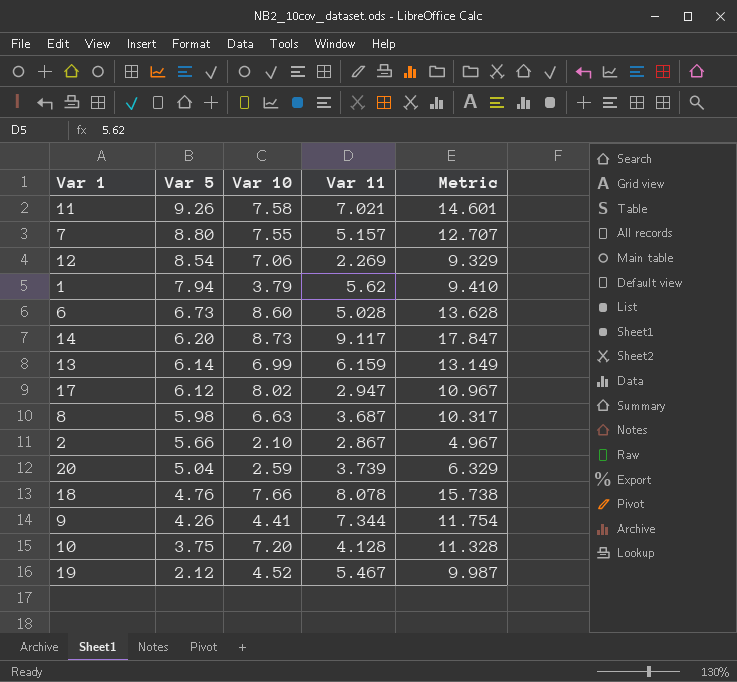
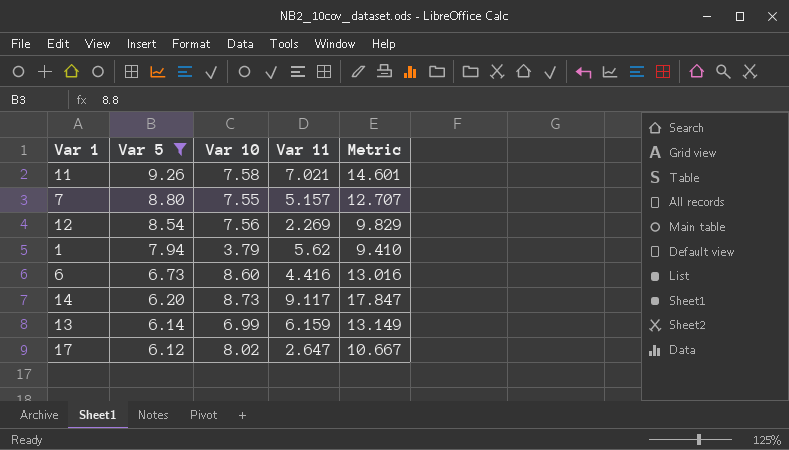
filter: none -> Var 5 >= 6.12
12 | Var 10: 7.06 -> 7.56
12 | Metric: 9.329 -> 9.829
6 | Var 11: 5.028 -> 4.416
6 | Metric: 13.628 -> 13.016
17 | Var 11: 2.947 -> 2.647
17 | Metric: 10.967 -> 10.667

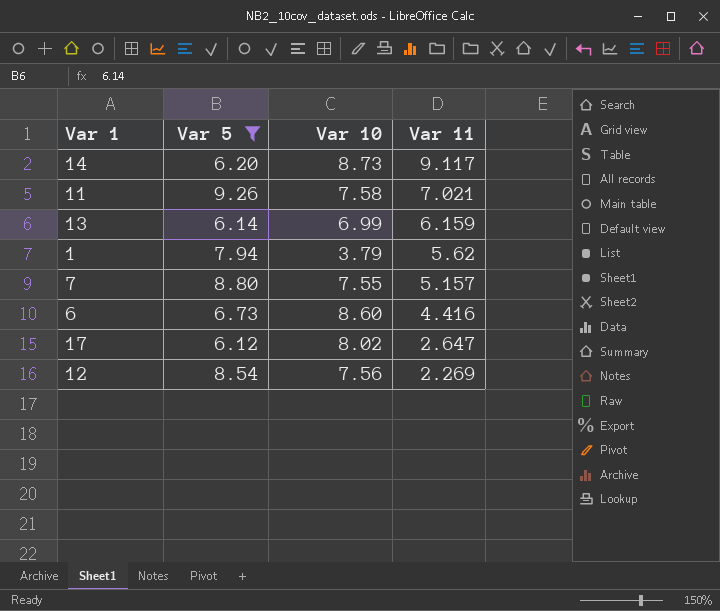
row order: Var 5 descending -> Var 11 descending
column Metric | formula: [Var 10] + [Var 11] -> none

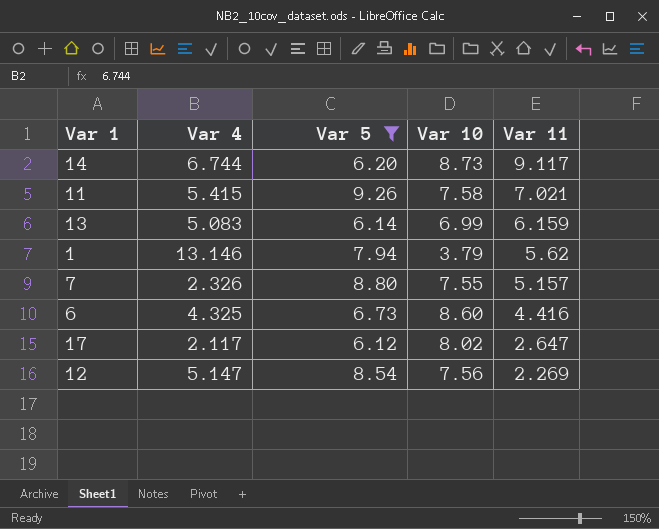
column Var 4 | position: none -> 2

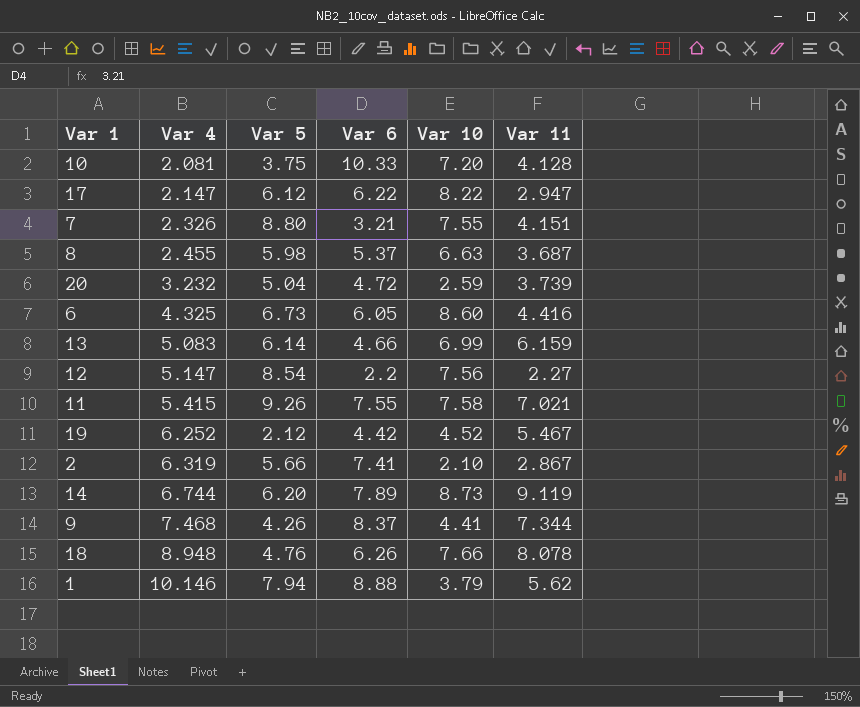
filter: Var 5 >= 6.12 -> none
row order: Var 11 descending -> Var 4 ascending
column Var 6 | position: none -> 4
17 | Var 4: 2.117 -> 2.147
17 | Var 10: 8.02 -> 8.22
17 | Var 11: 2.647 -> 2.947
7 | Var 11: 5.157 -> 4.151
12 | Var 11: 2.269 -> 2.27
14 | Var 11: 9.117 -> 9.119
1 | Var 4: 13.146 -> 10.146

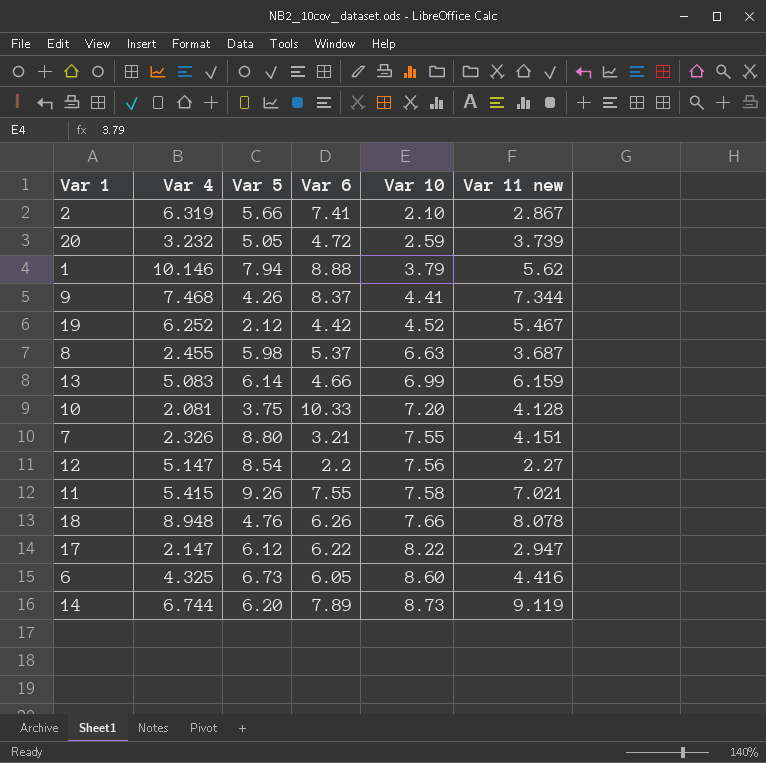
row order: Var 4 ascending -> Var 10 ascending
column name: Var 11 -> Var 11 new
20 | Var 5: 5.04 -> 5.05

